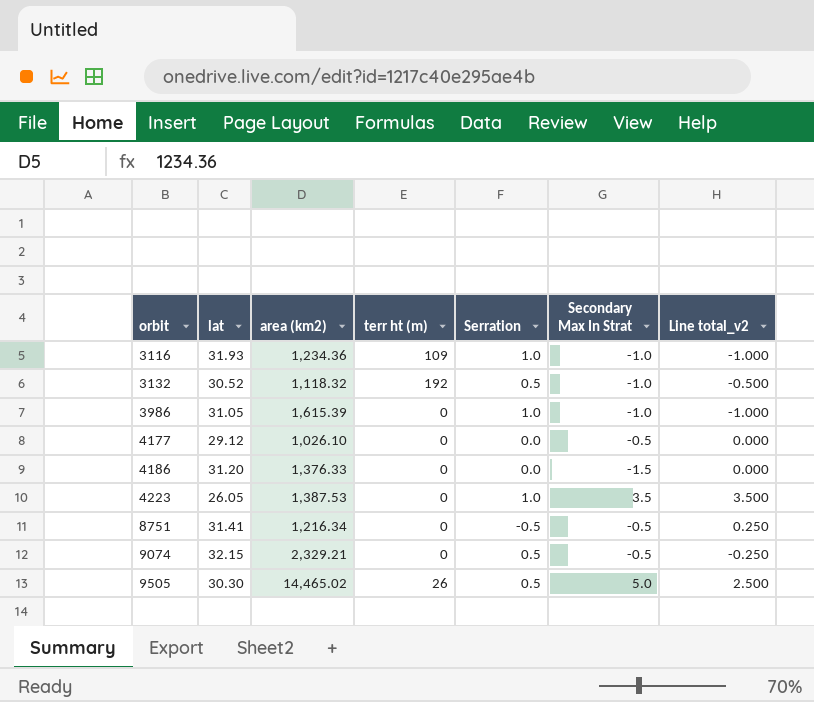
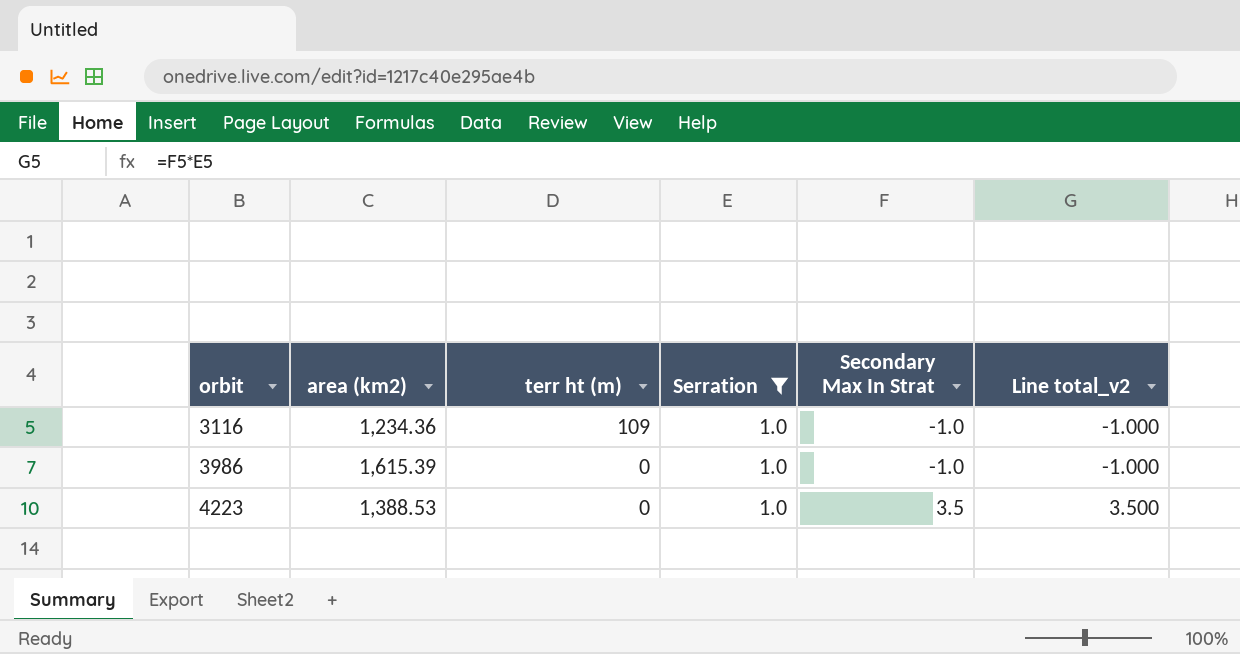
filter: none -> Serration = 1.0
column lat | position: 2 -> none
4223 | area (km2): 1,387.53 -> 1,388.53

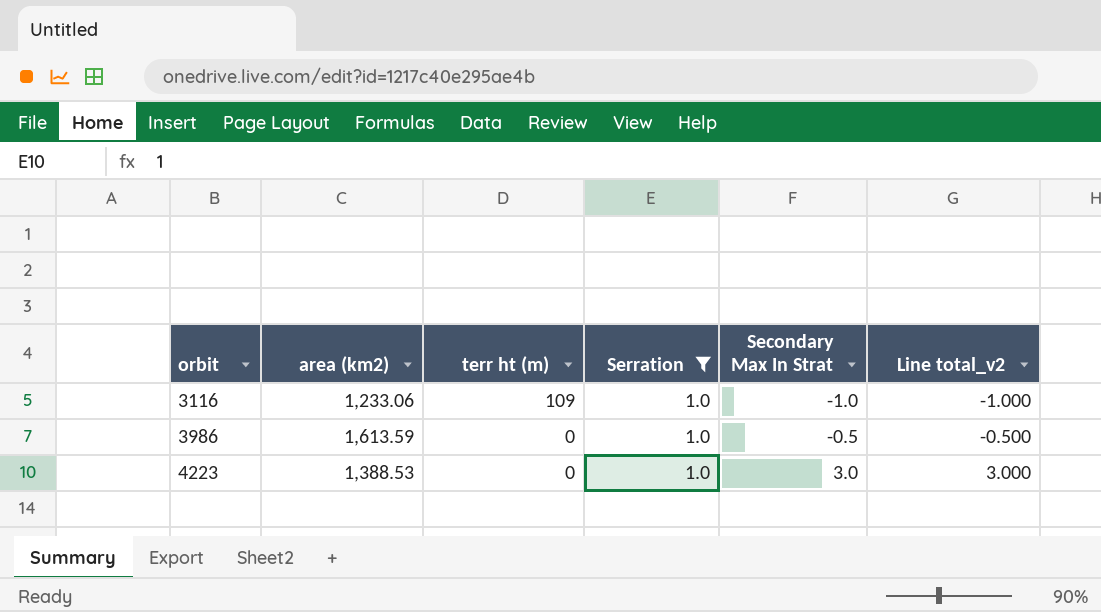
3116 | area (km2): 1,234.36 -> 1,233.06
3986 | area (km2): 1,615.39 -> 1,613.59
3986 | Secondary Max In Strat: -1.0 -> -0.5
3986 | Line total_v2: -1.000 -> -0.500
4223 | Secondary Max In Strat: 3.5 -> 3.0
4223 | Line total_v2: 3.500 -> 3.000

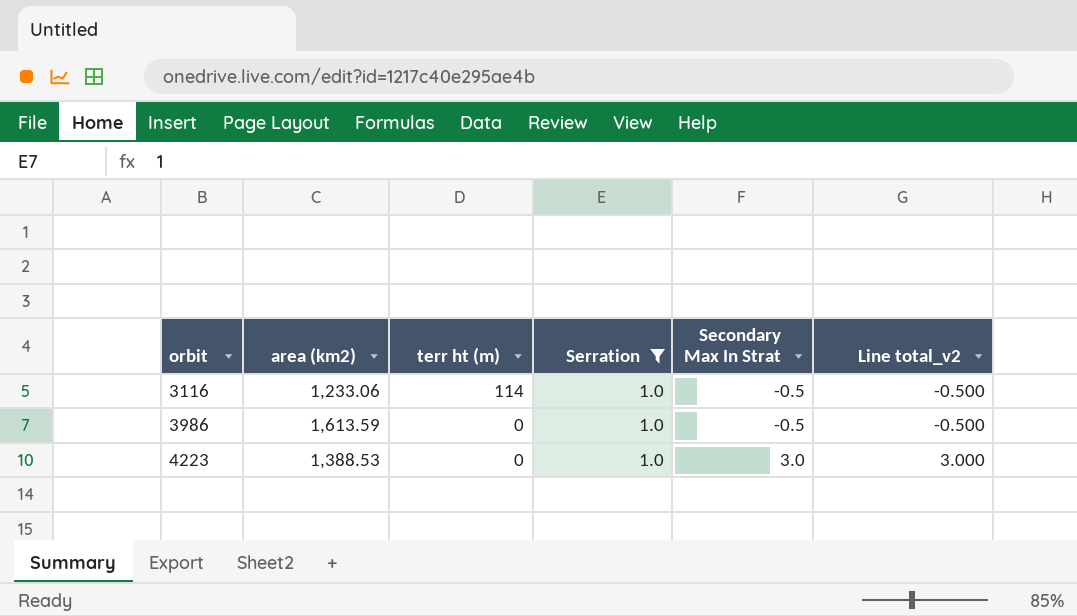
3116 | terr ht (m): 109 -> 114
3116 | Secondary Max In Strat: -1.0 -> -0.5
3116 | Line total_v2: -1.000 -> -0.500

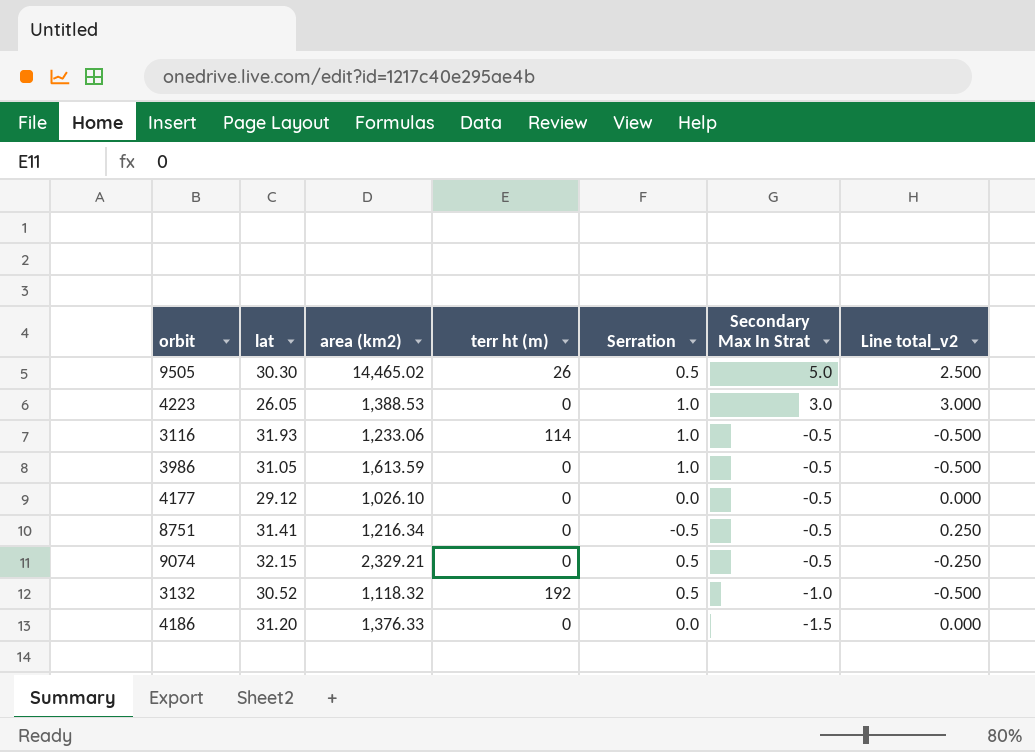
filter: Serration = 1.0 -> none
row order: orbit ascending -> Secondary Max In Strat descending
column lat | position: none -> 2

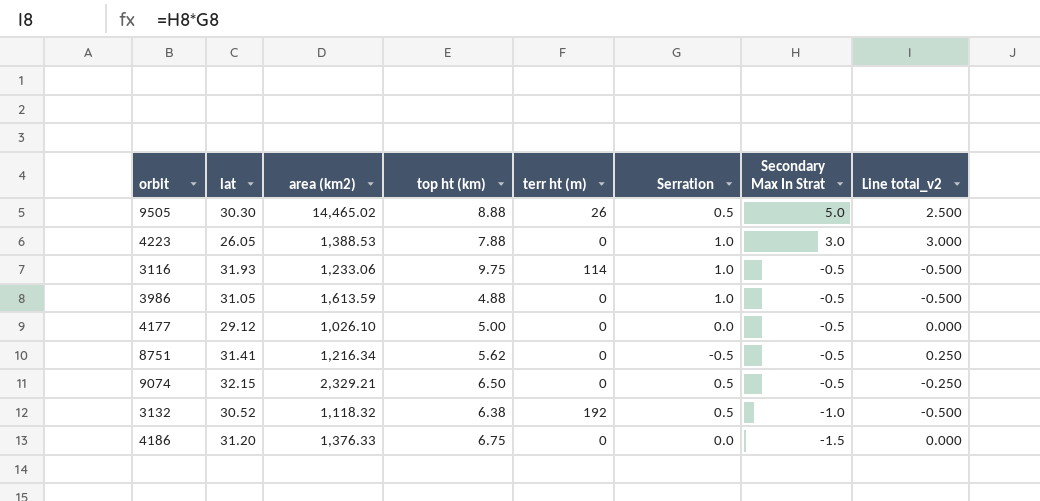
column top ht (km) | position: none -> 4

